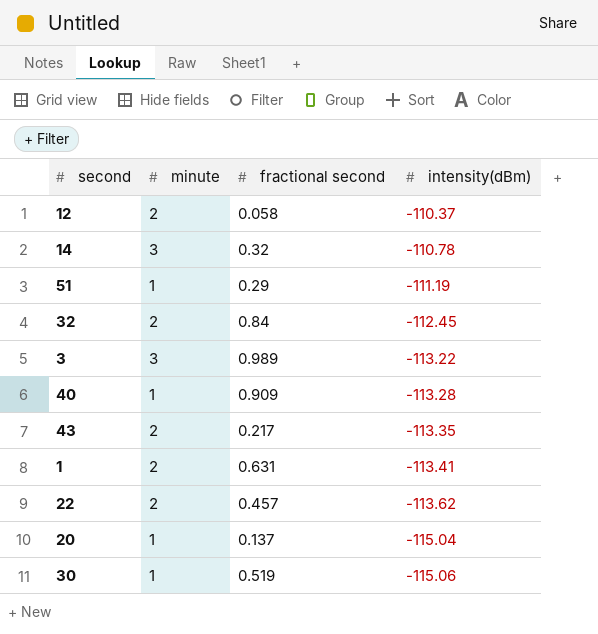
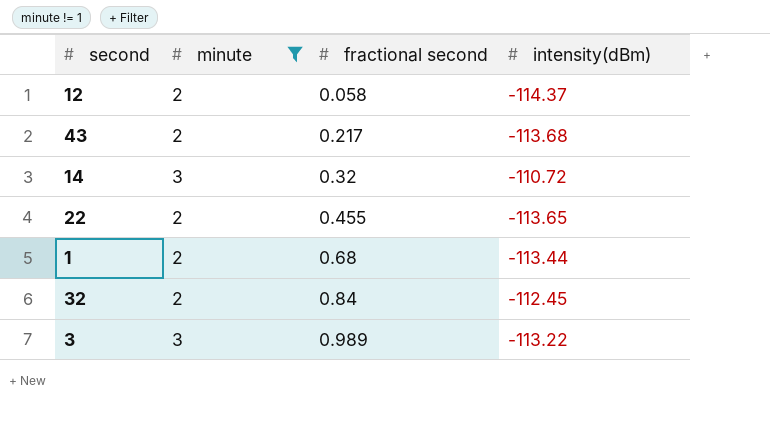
filter: none -> minute != 1
row order: intensity(dBm) descending -> fractional second ascending
12 | intensity(dBm): -110.37 -> -114.37
43 | intensity(dBm): -113.35 -> -113.68
14 | intensity(dBm): -110.78 -> -110.72
22 | fractional second: 0.457 -> 0.455
22 | intensity(dBm): -113.62 -> -113.65
1 | fractional second: 0.631 -> 0.68
1 | intensity(dBm): -113.41 -> -113.44

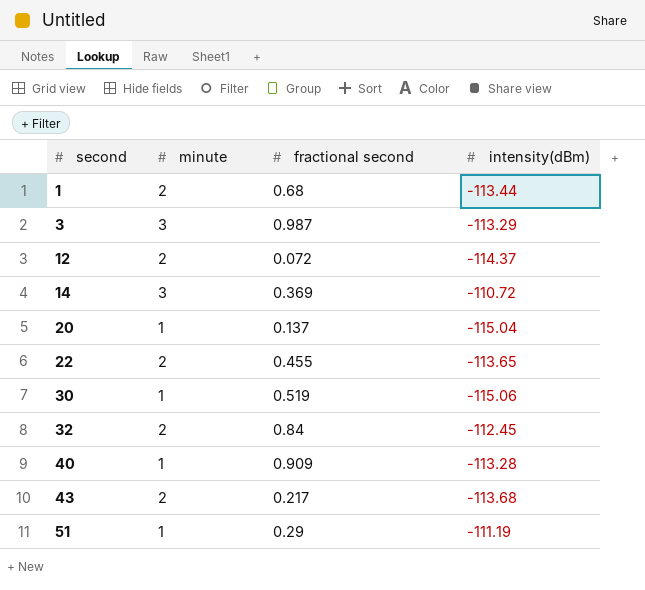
filter: minute != 1 -> none
row order: fractional second ascending -> second ascending
3 | fractional second: 0.989 -> 0.987
3 | intensity(dBm): -113.22 -> -113.29
12 | fractional second: 0.058 -> 0.072
14 | fractional second: 0.32 -> 0.369

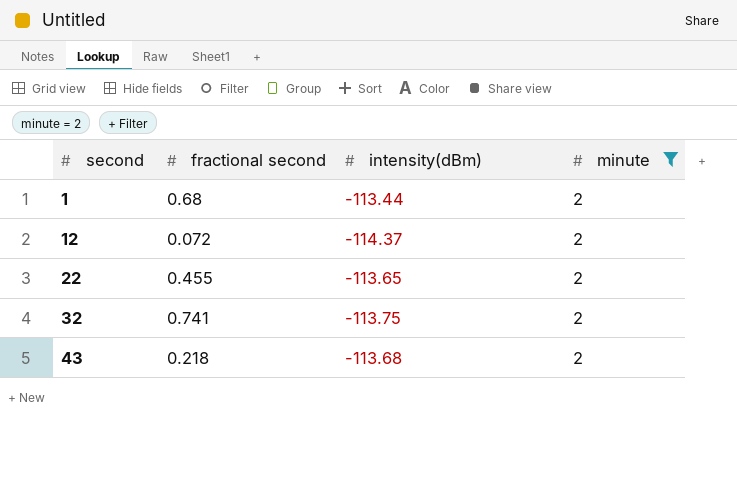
filter: none -> minute = 2
column minute | position: 2 -> 4
32 | fractional second: 0.84 -> 0.741
32 | intensity(dBm): -112.45 -> -113.75
43 | fractional second: 0.217 -> 0.218

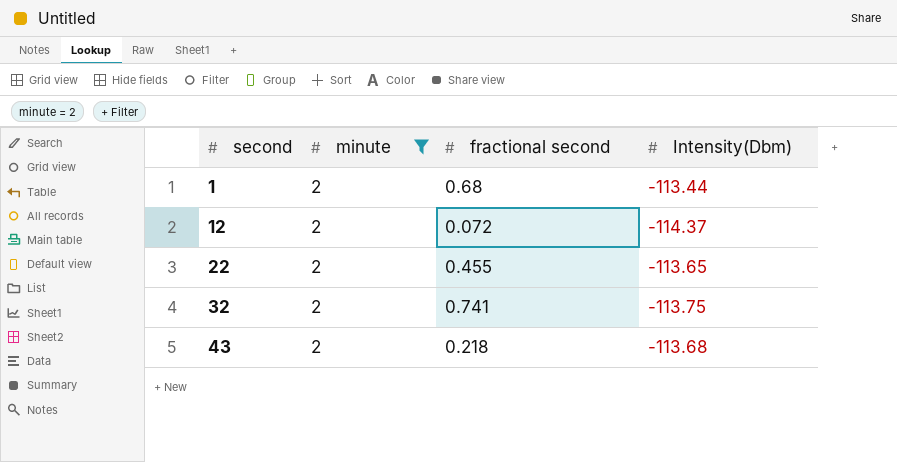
column minute | position: 4 -> 2
column name: intensity(dBm) -> Intensity(Dbm)

